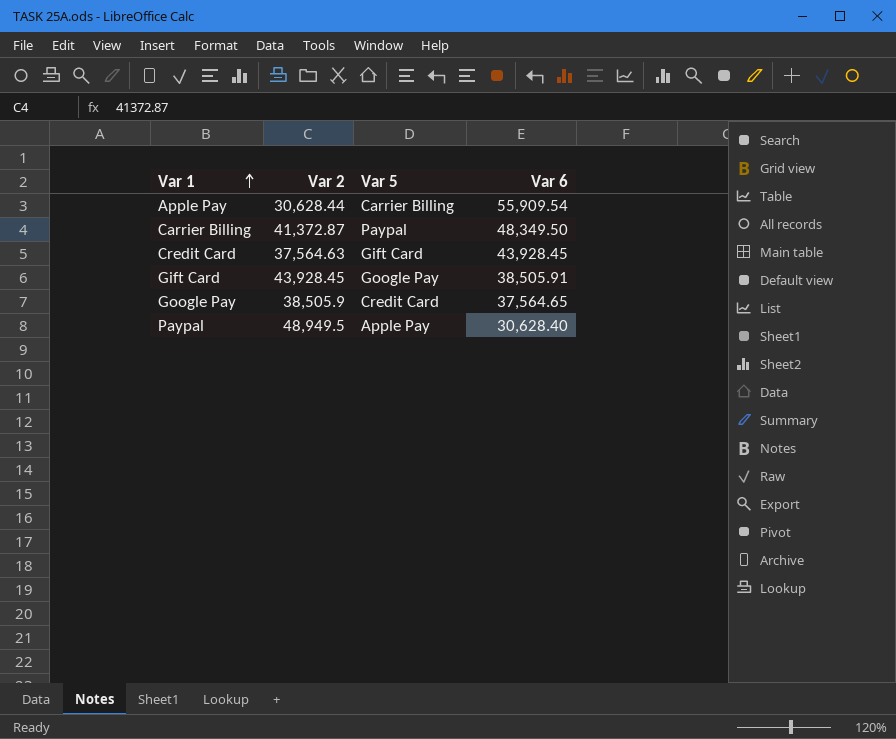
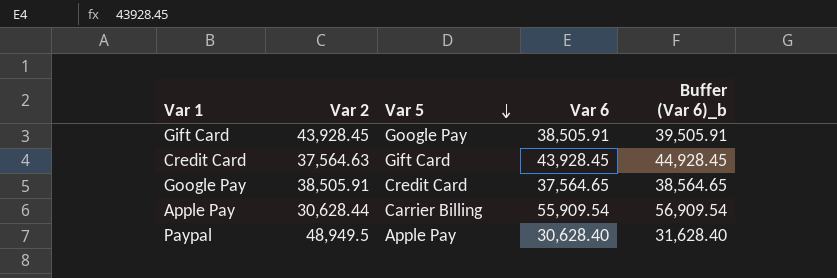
row order: Var 1 ascending -> Var 5 descending
column Buffer (Var 6)_b | formula: none -> [Var 6] + 1000
row Carrier Billing: 41,372.87 | Paypal | 48,349.50 -> none
Google Pay | Var 2: 38,505.9 -> 38,505.91

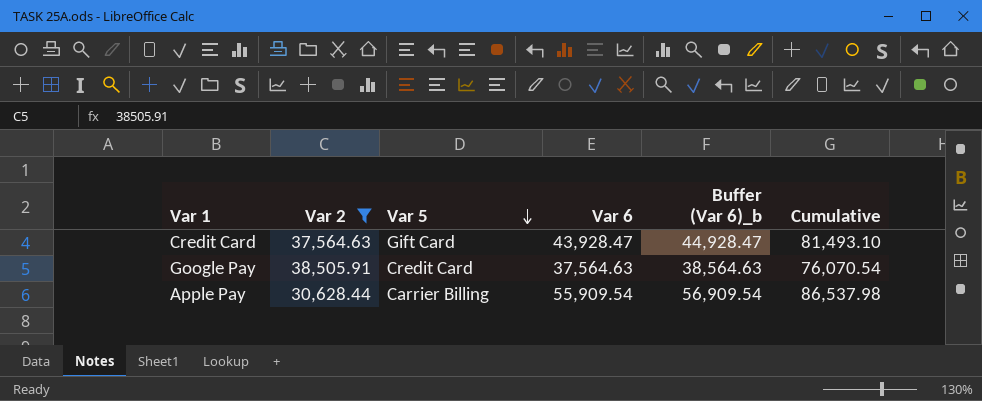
filter: none -> Var 2 <= 38,505.91
column Cumulative | formula: none -> [Var 2] + [Var 6]
Credit Card | Var 6: 43,928.45 -> 43,928.47
Credit Card | Buffer (Var 6)_b: 44,928.45 -> 44,928.47
Google Pay | Var 6: 37,564.65 -> 37,564.63
Google Pay | Buffer (Var 6)_b: 38,564.65 -> 38,564.63

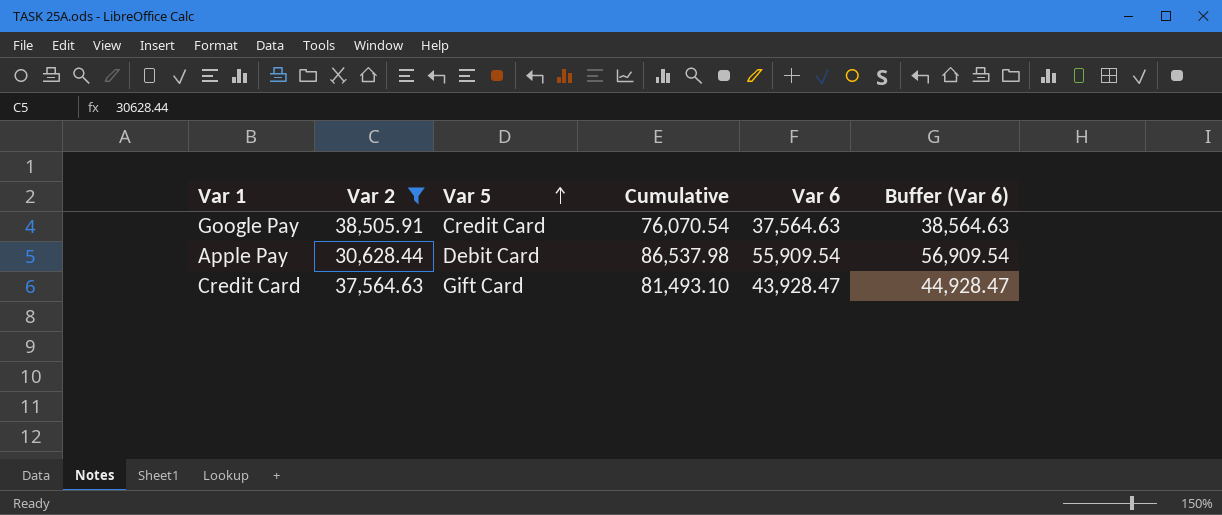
row order: Var 5 descending -> Var 5 ascending
column Cumulative | position: 6 -> 4
column name: Buffer (Var 6)_b -> Buffer (Var 6)
Apple Pay | Var 5: Carrier Billing -> Debit Card

